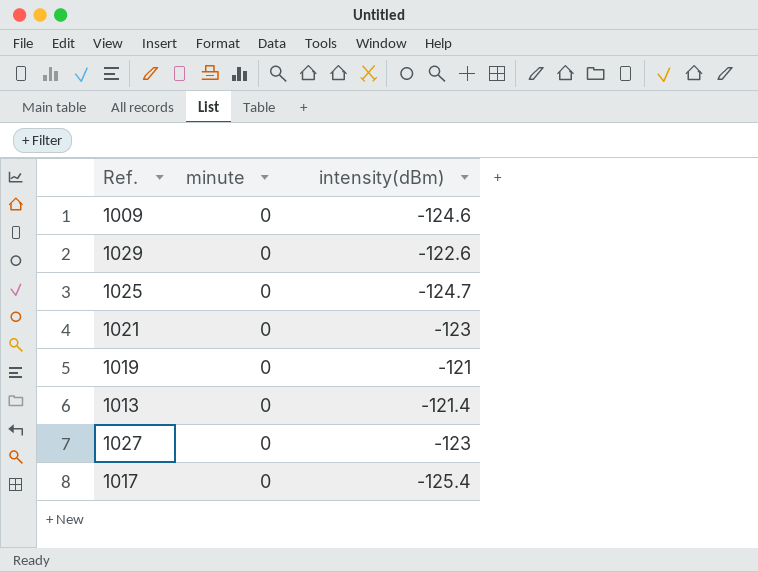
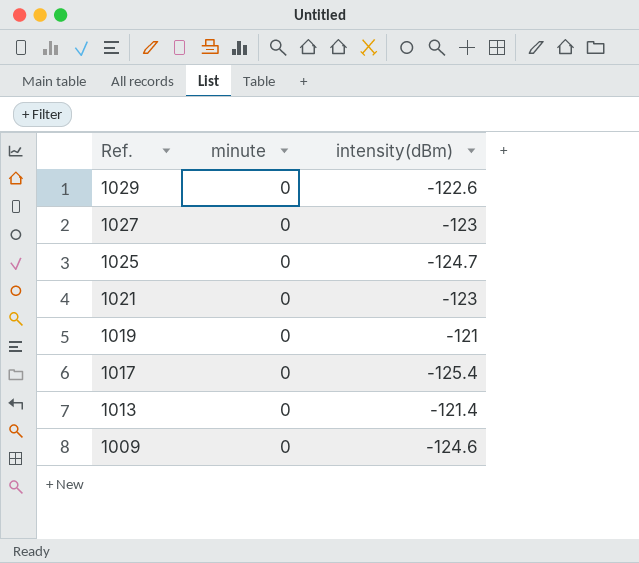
row order: none -> Ref. descending

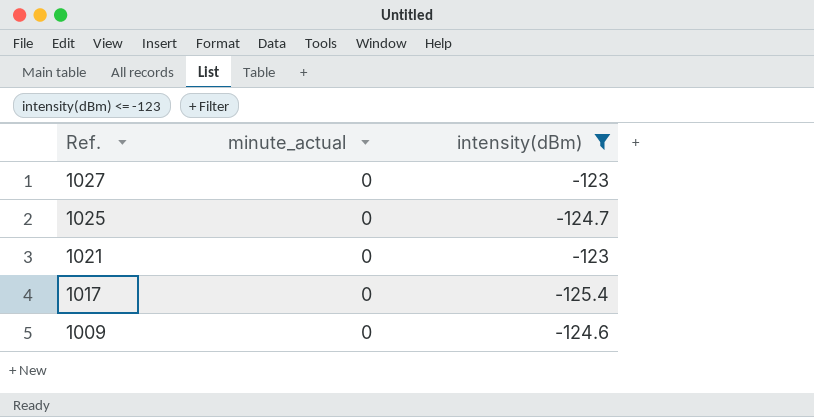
filter: none -> intensity(dBm) <= -123
column name: minute -> minute_actual

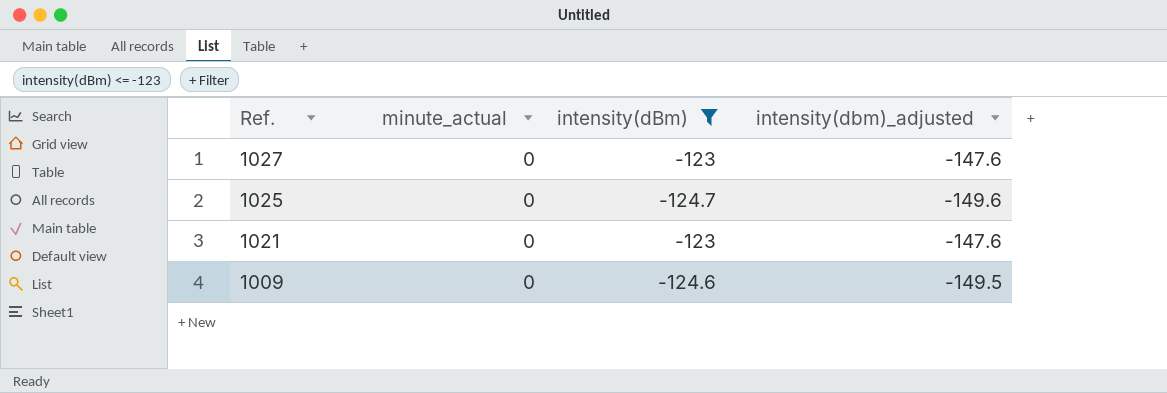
column intensity(dbm)_adjusted | formula: none -> [intensity(dBm)] * 1.2
row 1017: 0 | -125.4 -> none

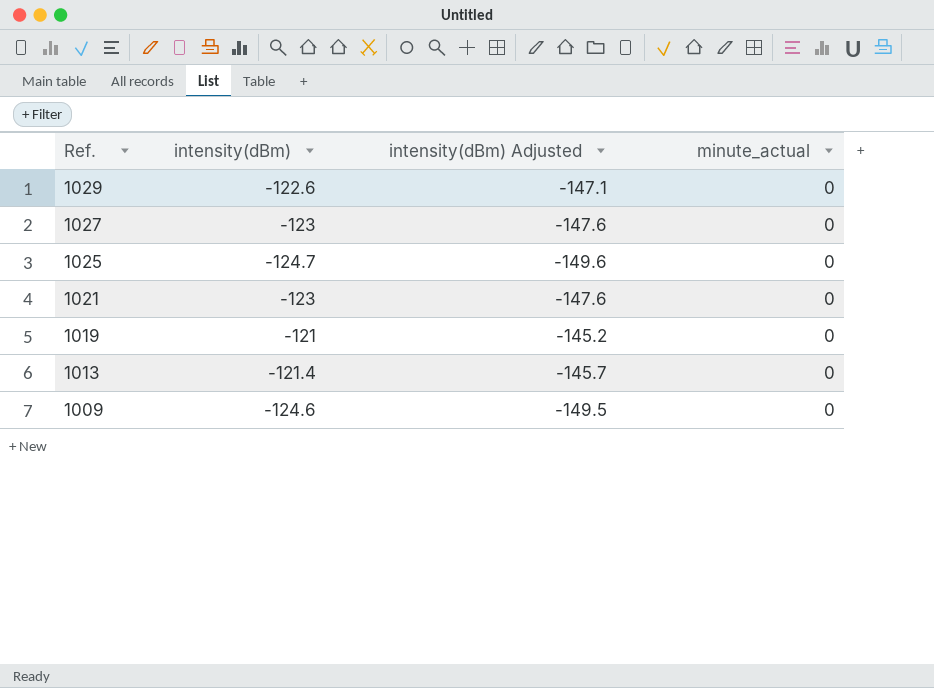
filter: intensity(dBm) <= -123 -> none
column name: intensity(dbm)_adjusted -> intensity(dBm) Adjusted
column minute_actual | position: 2 -> 4

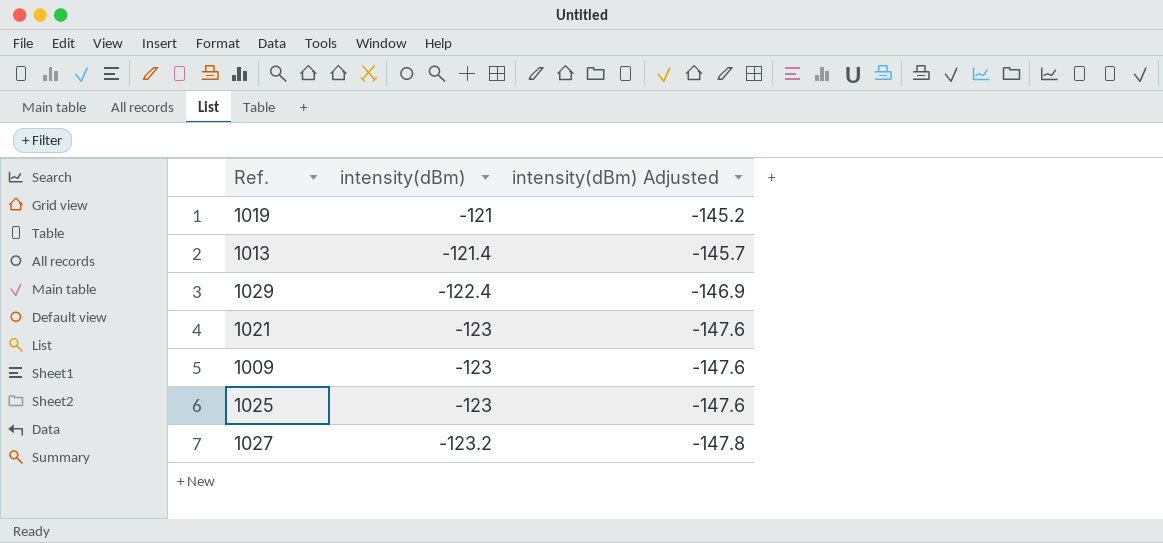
row order: Ref. descending -> intensity(dBm) descending
column minute_actual | position: 4 -> none
1029 | intensity(dBm): -122.6 -> -122.4
1029 | intensity(dBm) Adjusted: -147.1 -> -146.9
1009 | intensity(dBm): -124.6 -> -123
1009 | intensity(dBm) Adjusted: -149.5 -> -147.6
1025 | intensity(dBm): -124.7 -> -123
1025 | intensity(dBm) Adjusted: -149.6 -> -147.6
1027 | intensity(dBm): -123 -> -123.2
1027 | intensity(dBm) Adjusted: -147.6 -> -147.8

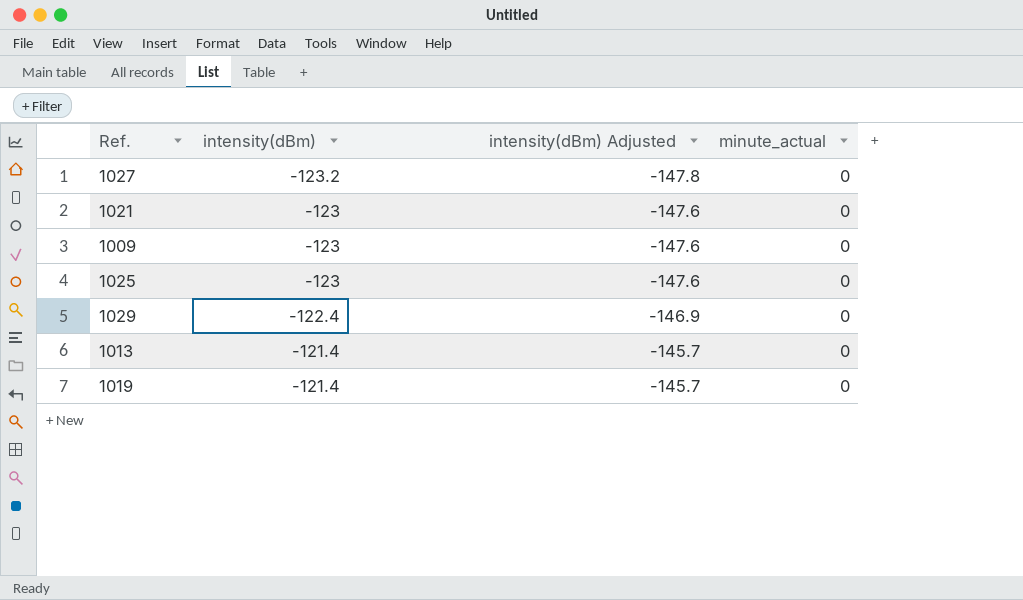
row order: intensity(dBm) descending -> intensity(dBm) ascending
column minute_actual | position: none -> 4
1019 | intensity(dBm): -121 -> -121.4
1019 | intensity(dBm) Adjusted: -145.2 -> -145.7

